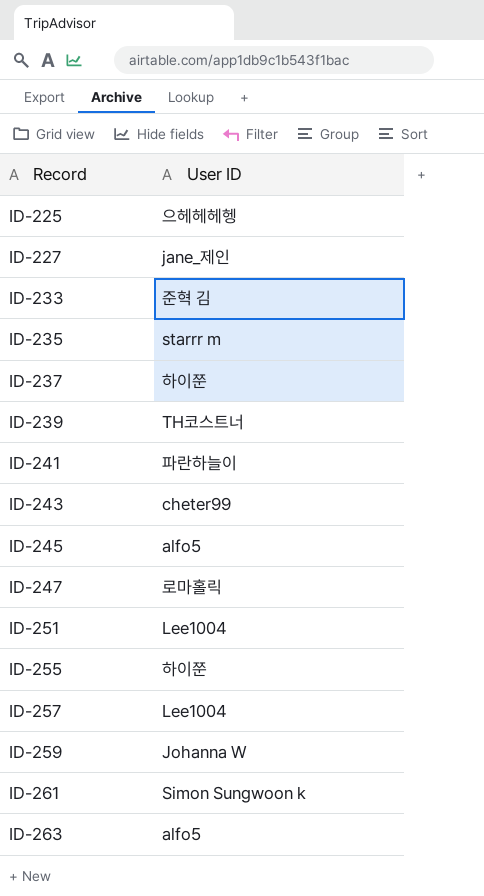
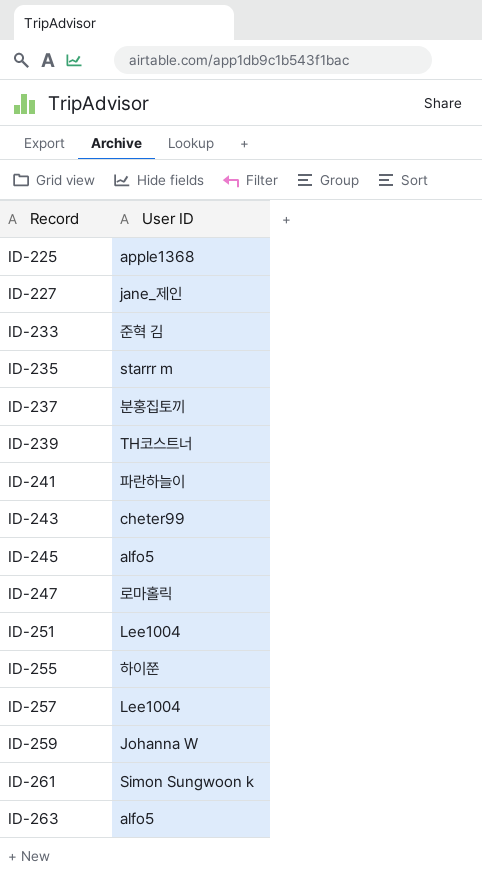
ID-225 | User ID: 으헤헤헤헹 -> apple1368
ID-237 | User ID: 하이쭌 -> 분홍집토끼

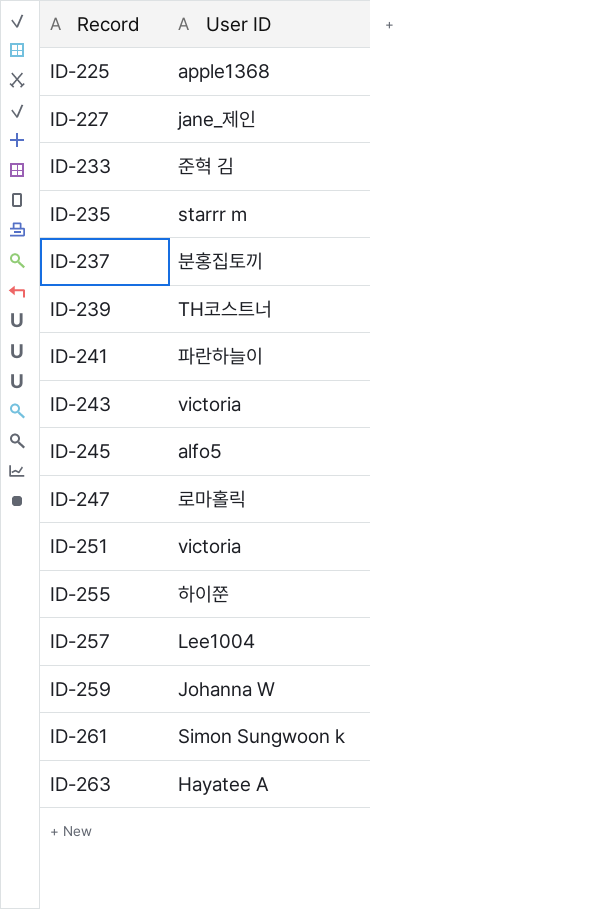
ID-243 | User ID: cheter99 -> victoria
ID-251 | User ID: Lee1004 -> victoria
ID-263 | User ID: alfo5 -> Hayatee A

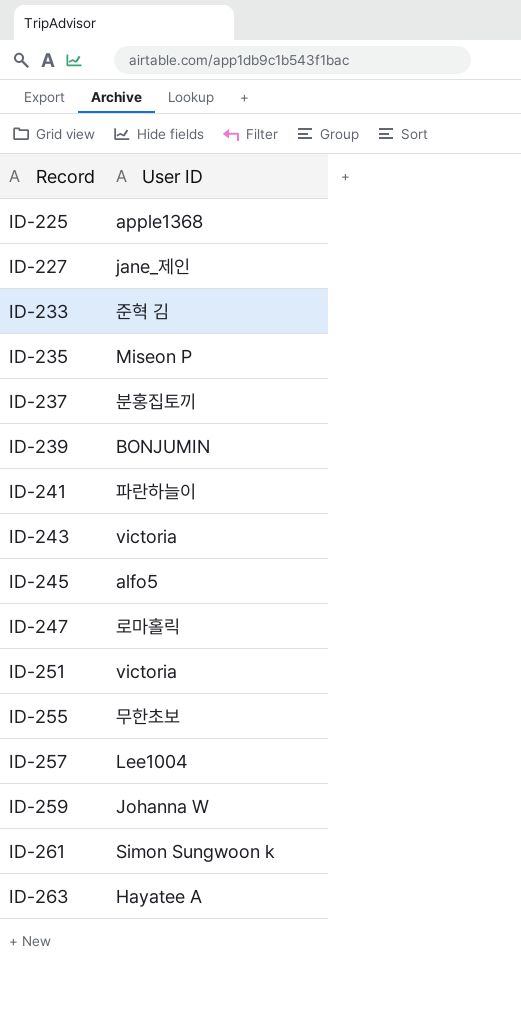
ID-235 | User ID: starrr m -> Miseon P
ID-239 | User ID: TH코스트너 -> BONJUMIN
ID-255 | User ID: 하이쭌 -> 무한초보

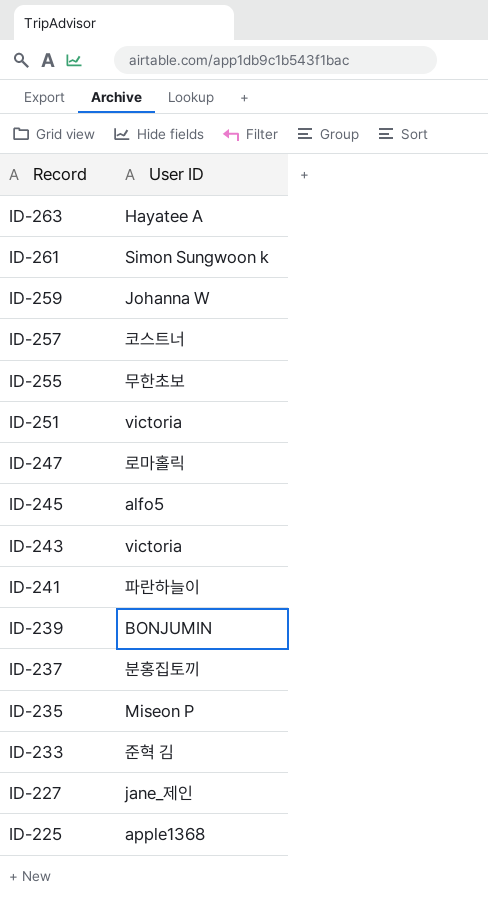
row order: Record ascending -> Record descending
ID-257 | User ID: Lee1004 -> 코스트너

